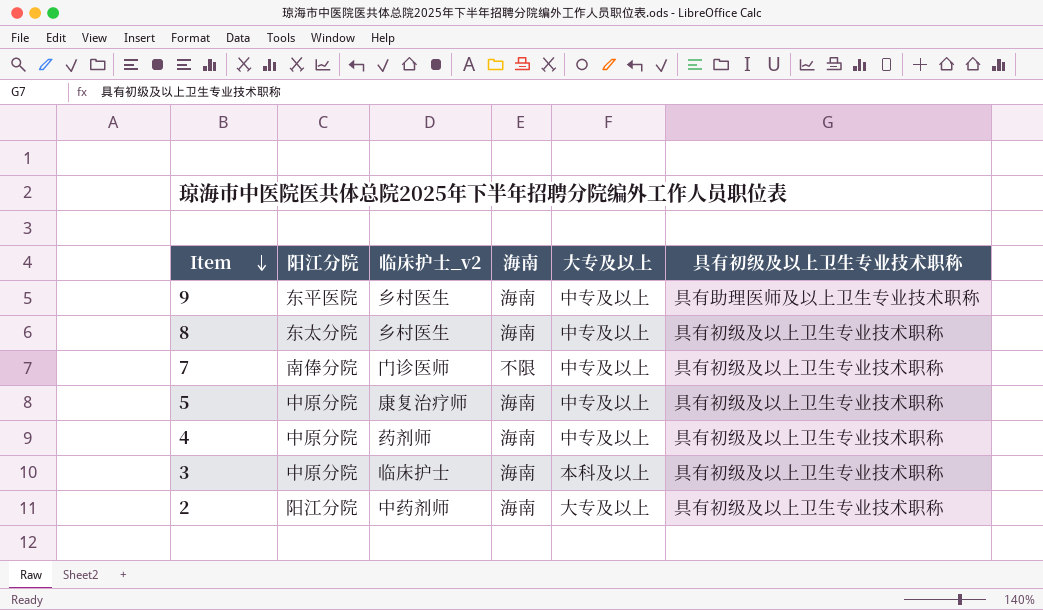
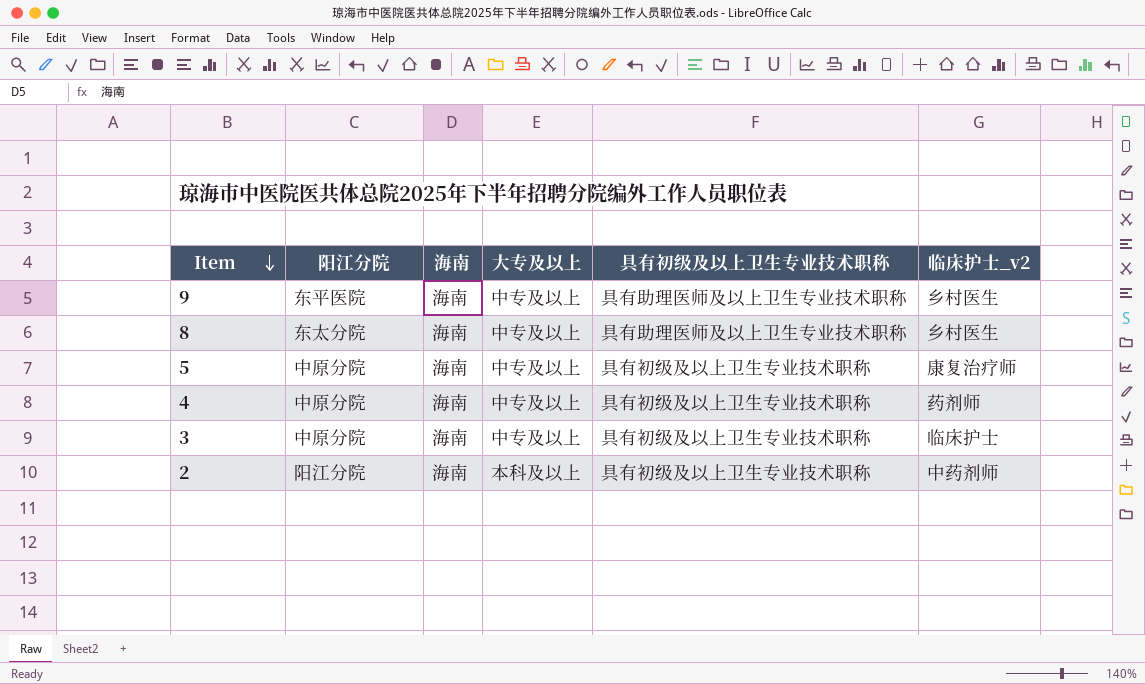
column 临床护士_v2 | position: 3 -> 6
row 7: 南俸分院 | 门诊医师 | 不限 | 中专及以上 | 具有初级及以上卫生专业技术职称 -> none
8 | 具有初级及以上卫生专业技术职称: 具有初级及以上卫生专业技术职称 -> 具有助理医师及以上卫生专业技术职称
3 | 大专及以上: 本科及以上 -> 中专及以上
2 | 大专及以上: 大专及以上 -> 本科及以上

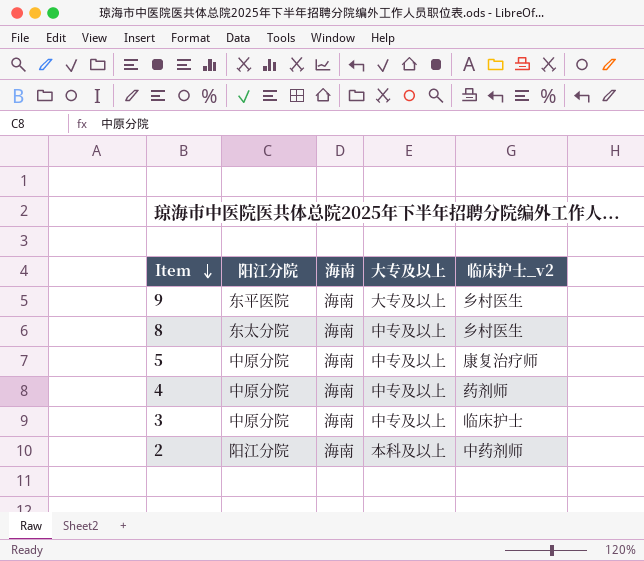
column 具有初级及以上卫生专业技术职称 | position: 5 -> none
9 | 大专及以上: 中专及以上 -> 大专及以上

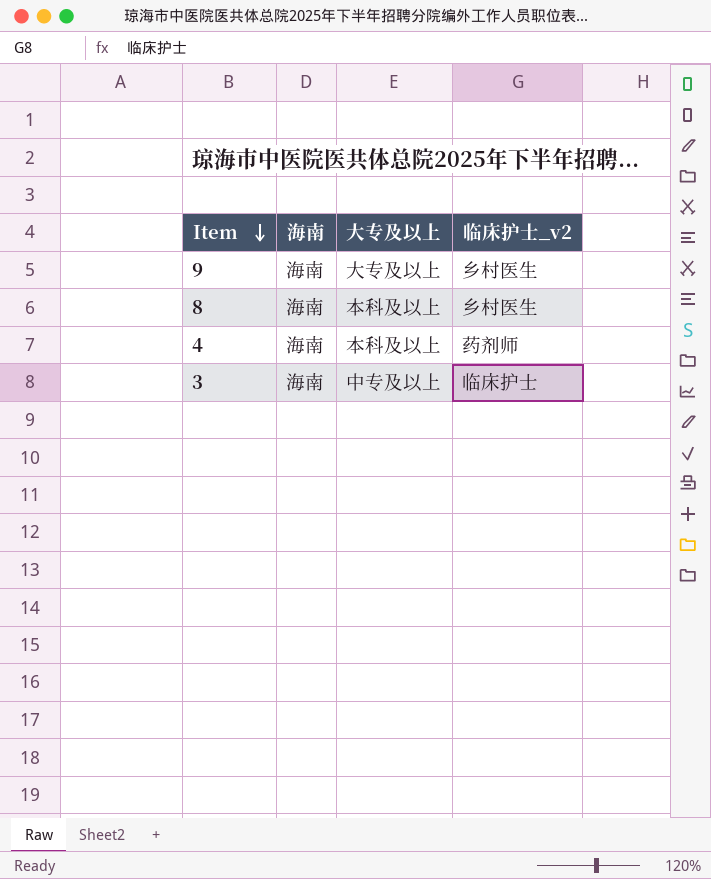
column 阳江分院 | position: 2 -> none
row 5: 中原分院 | 海南 | 中专及以上 | 康复治疗师 -> none
row 2: 阳江分院 | 海南 | 本科及以上 | 中药剂师 -> none
8 | 大专及以上: 中专及以上 -> 本科及以上
4 | 大专及以上: 中专及以上 -> 本科及以上

